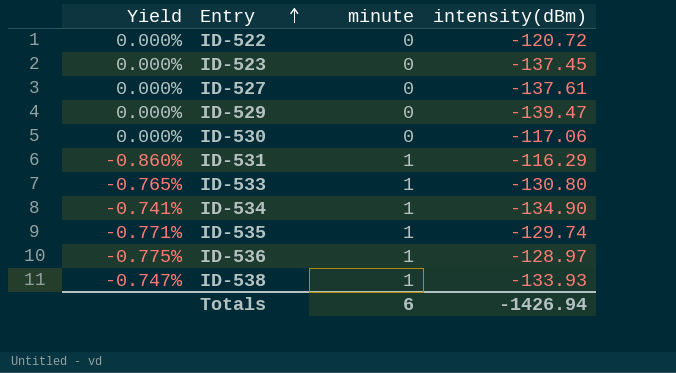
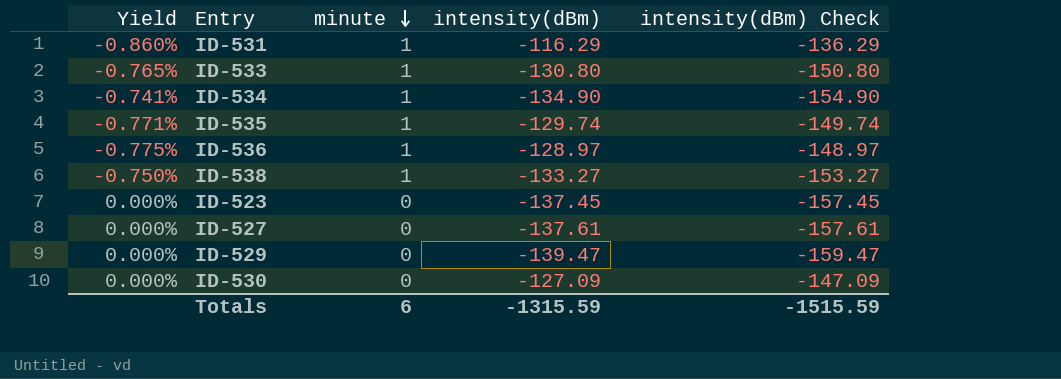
row order: Entry ascending -> minute descending
column intensity(dBm) Check | formula: none -> [intensity(dBm)] - 20
row ID-522: 0.000% | 0 | -120.72 -> none
ID-538 | Yield: -0.747% -> -0.750%
ID-538 | intensity(dBm): -133.93 -> -133.27
ID-530 | intensity(dBm): -117.06 -> -127.09
Totals | intensity(dBm): -1426.94 -> -1315.59

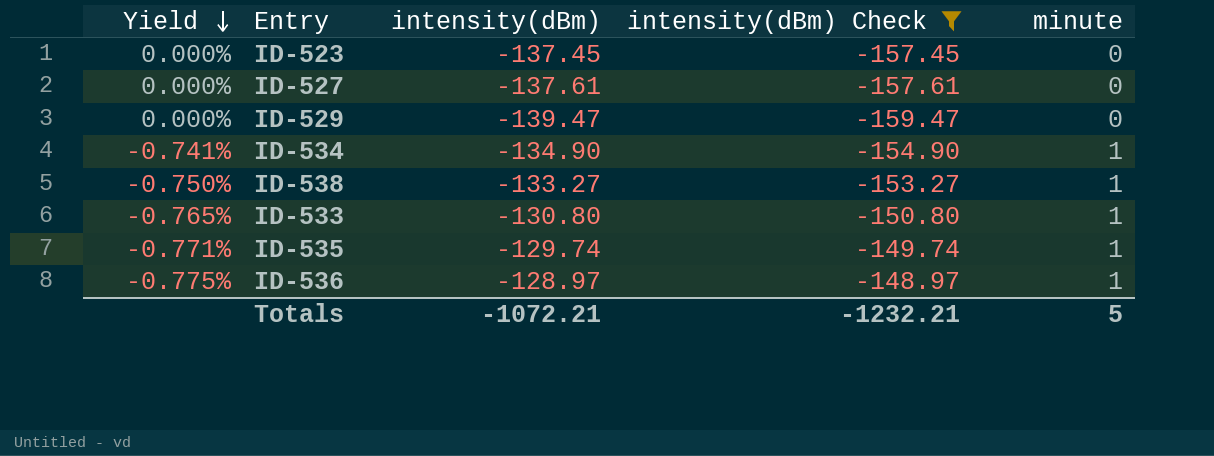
filter: none -> intensity(dBm) Check <= -148.97
row order: minute descending -> Yield descending
column minute | position: 3 -> 5
Totals | intensity(dBm): -1315.59 -> -1072.21
Totals | intensity(dBm) Check: -1515.59 -> -1232.21
Totals | minute: 6 -> 5

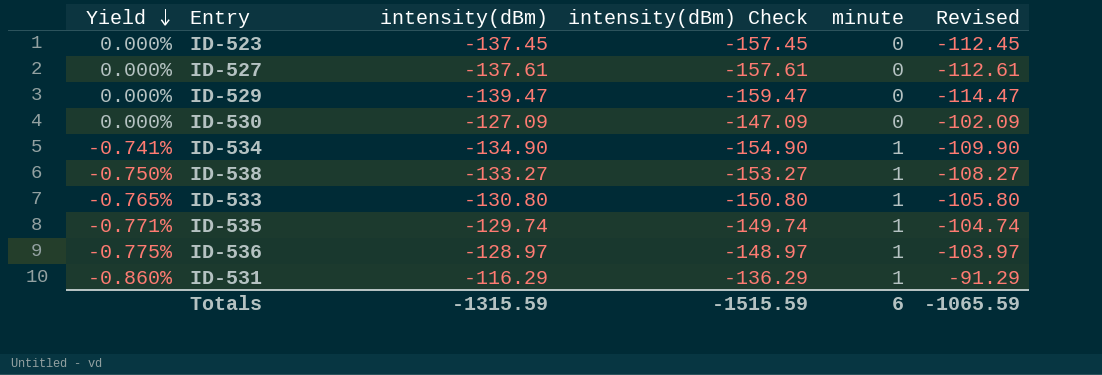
filter: intensity(dBm) Check <= -148.97 -> none
column Revised | formula: none -> [intensity(dBm)] + 25
Totals | intensity(dBm): -1072.21 -> -1315.59
Totals | intensity(dBm) Check: -1232.21 -> -1515.59
Totals | minute: 5 -> 6

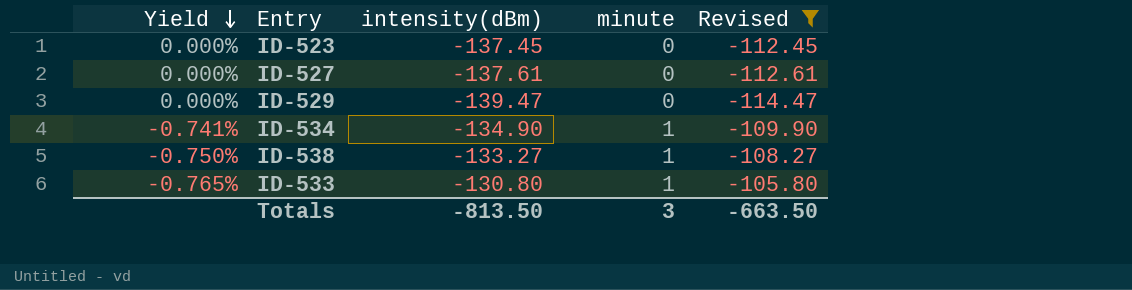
filter: none -> Revised <= -105.80
column intensity(dBm) Check | formula: [intensity(dBm)] - 20 -> none
Totals | intensity(dBm): -1315.59 -> -813.50
Totals | minute: 6 -> 3
Totals | Revised: -1065.59 -> -663.50

